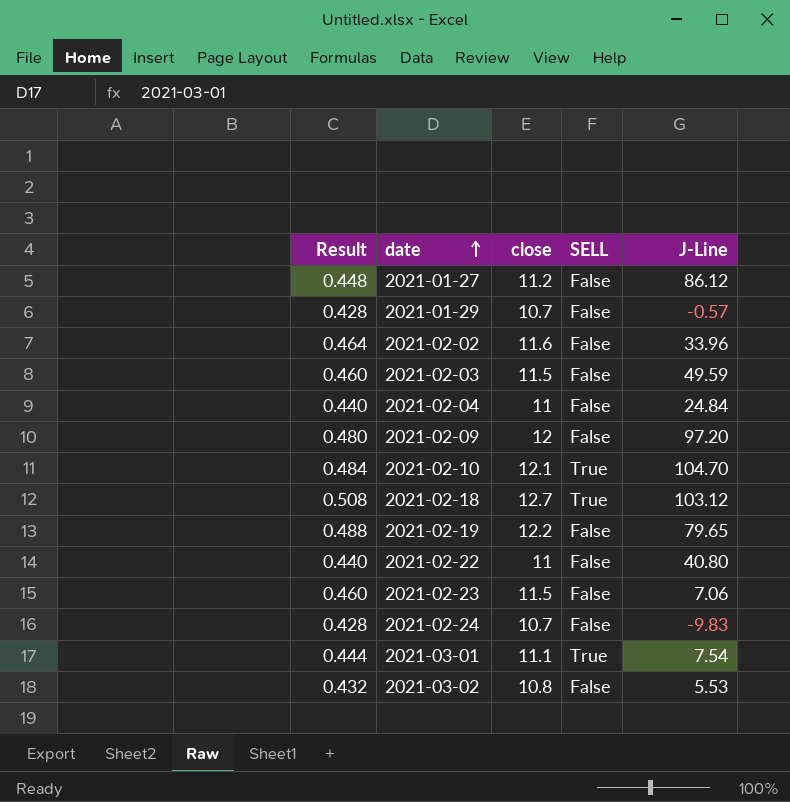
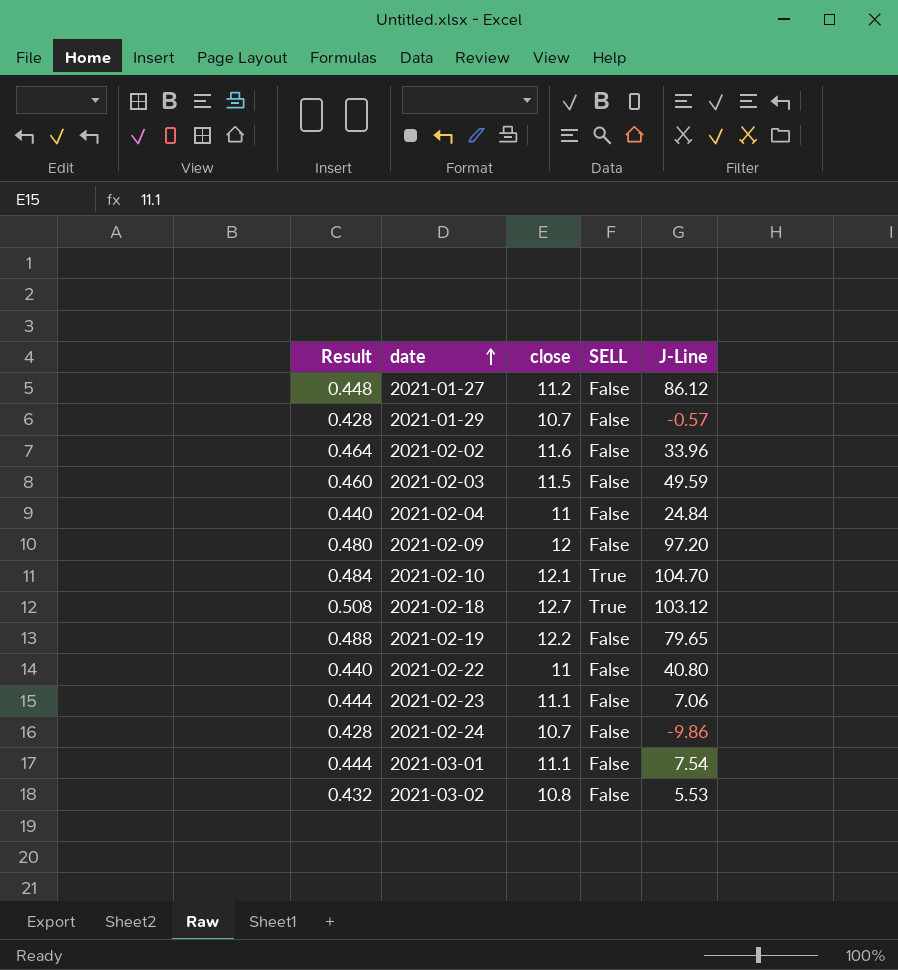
2021-02-23 | Result: 0.460 -> 0.444
2021-02-23 | close: 11.5 -> 11.1
2021-02-24 | J-Line: -9.83 -> -9.86
2021-03-01 | SELL: True -> False

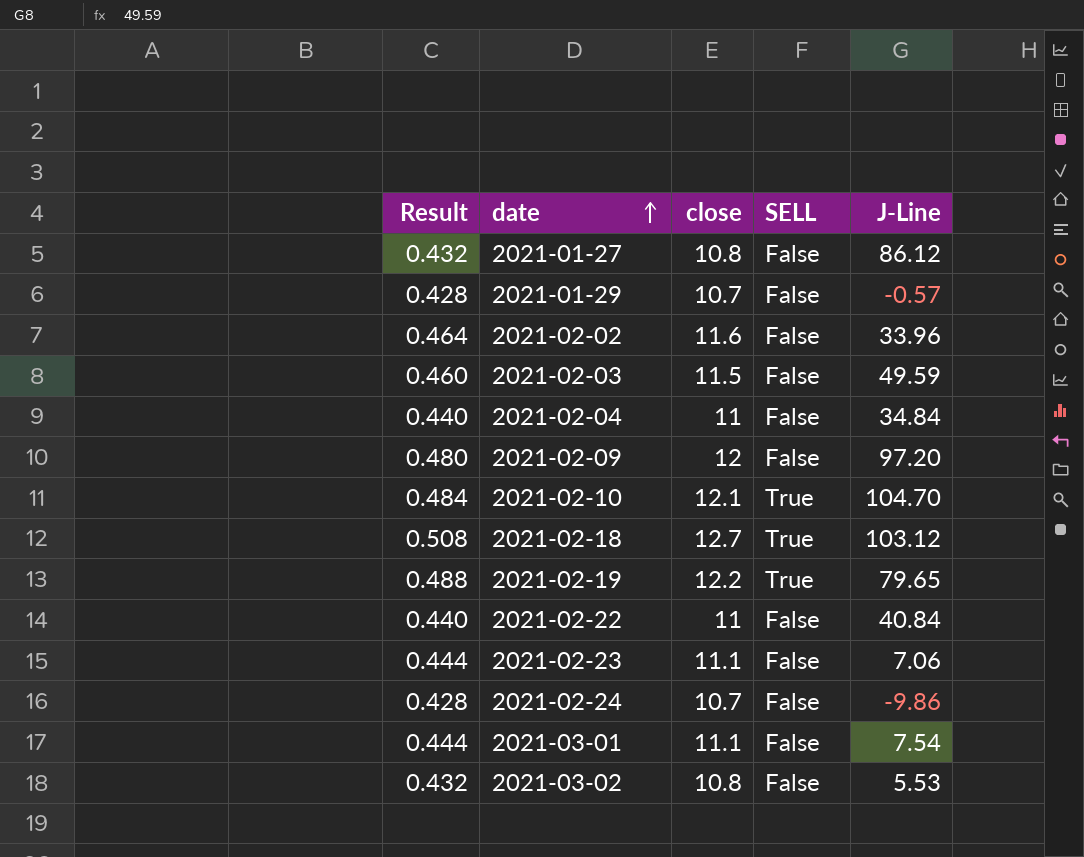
2021-01-27 | Result: 0.448 -> 0.432
2021-01-27 | close: 11.2 -> 10.8
2021-02-04 | J-Line: 24.84 -> 34.84
2021-02-19 | SELL: False -> True
2021-02-22 | J-Line: 40.80 -> 40.84

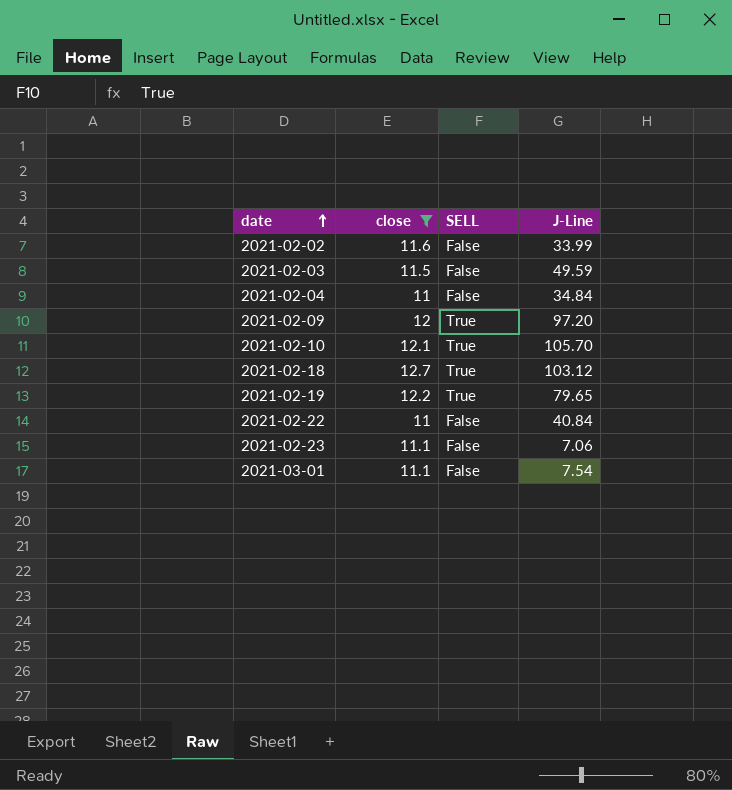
filter: none -> close >= 11
column Result | formula: [close] * 0.04 -> none
2021-02-02 | J-Line: 33.96 -> 33.99
2021-02-09 | SELL: False -> True
2021-02-10 | J-Line: 104.70 -> 105.70

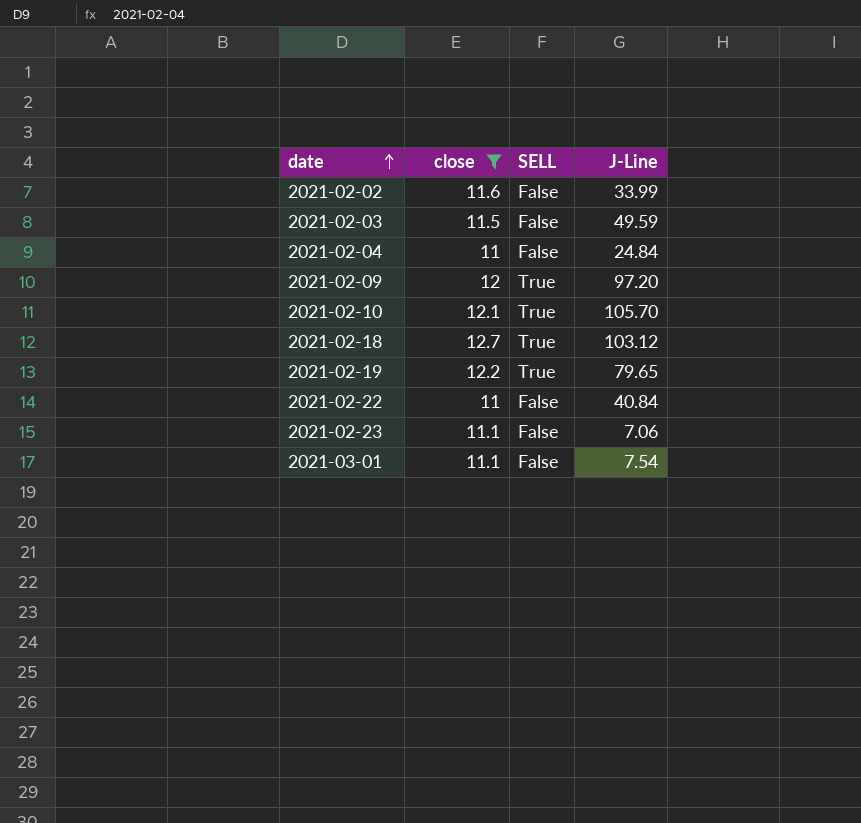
2021-02-04 | J-Line: 34.84 -> 24.84

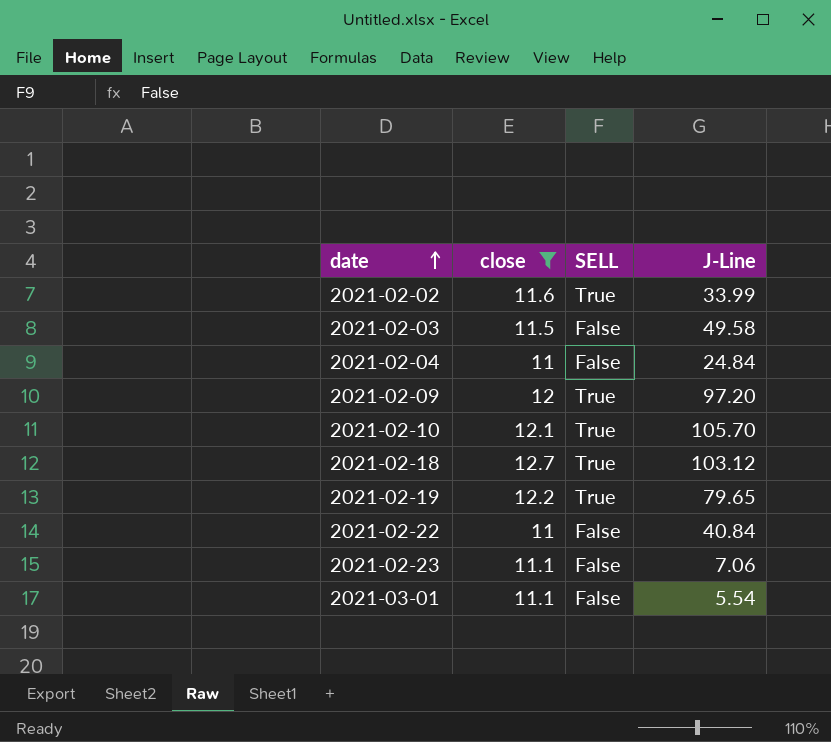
2021-02-02 | SELL: False -> True
2021-02-03 | J-Line: 49.59 -> 49.58
2021-03-01 | J-Line: 7.54 -> 5.54

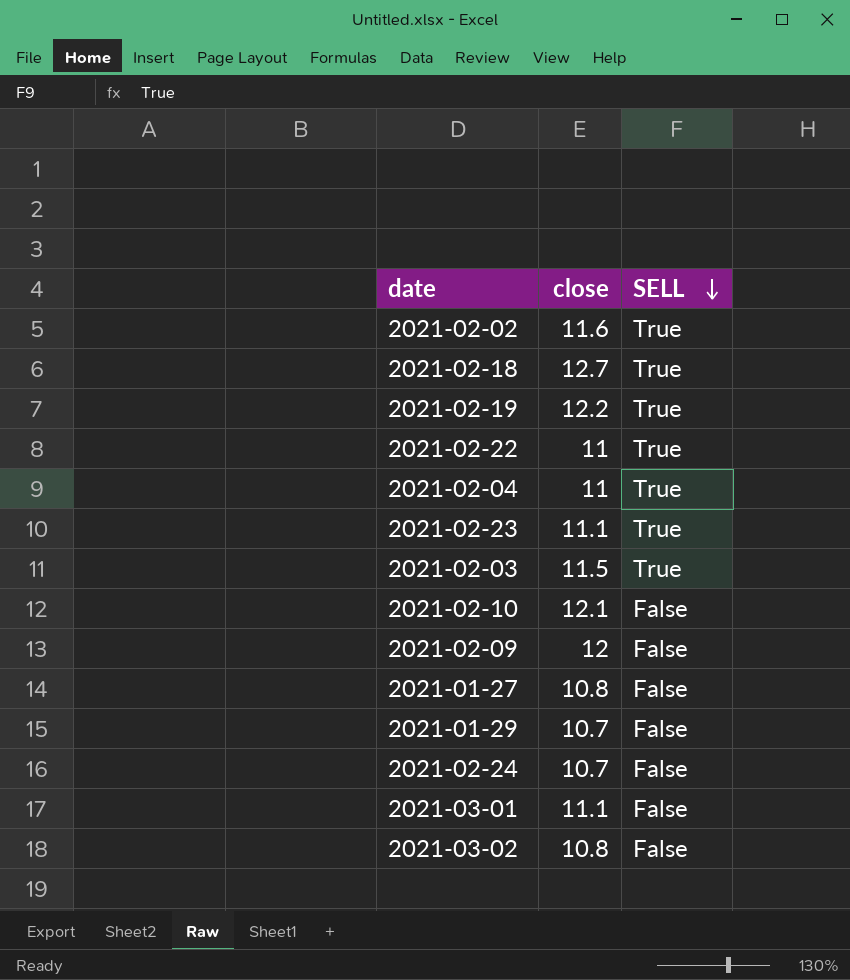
filter: close >= 11 -> none
row order: date ascending -> SELL descending
column J-Line | position: 4 -> none
2021-02-22 | SELL: False -> True
2021-02-04 | SELL: False -> True
2021-02-23 | SELL: False -> True
2021-02-03 | SELL: False -> True
2021-02-10 | SELL: True -> False
2021-02-09 | SELL: True -> False

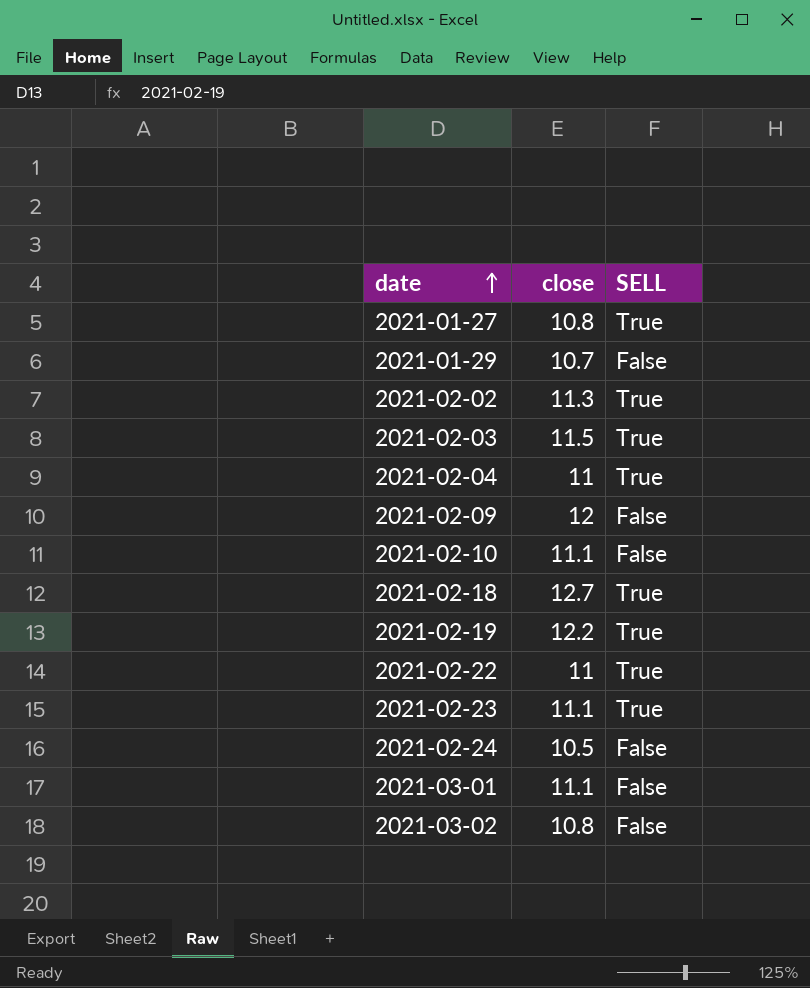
row order: SELL descending -> date ascending
2021-01-27 | SELL: False -> True
2021-02-02 | close: 11.6 -> 11.3
2021-02-10 | close: 12.1 -> 11.1
2021-02-24 | close: 10.7 -> 10.5

